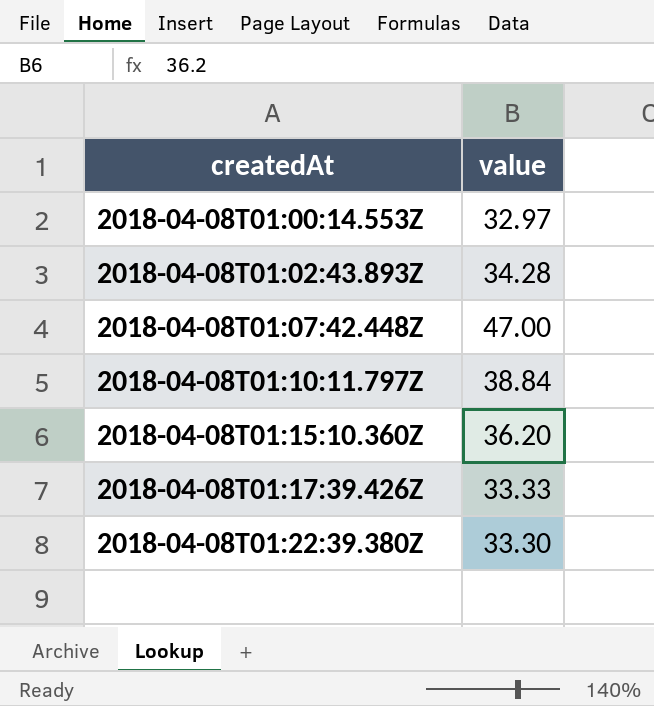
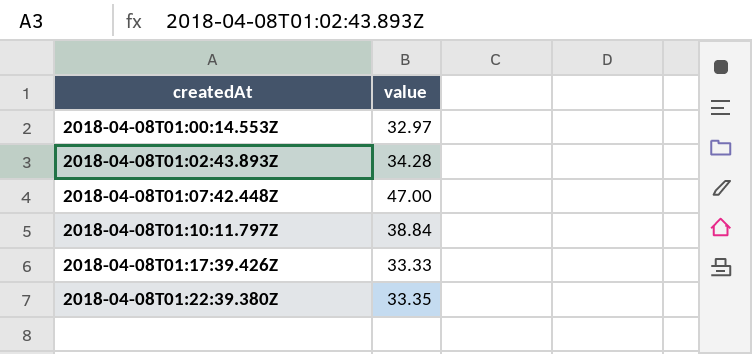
row 2018-04-08T01:15:10.360Z: 36.20 -> none
2018-04-08T01:22:39.380Z | value: 33.30 -> 33.35

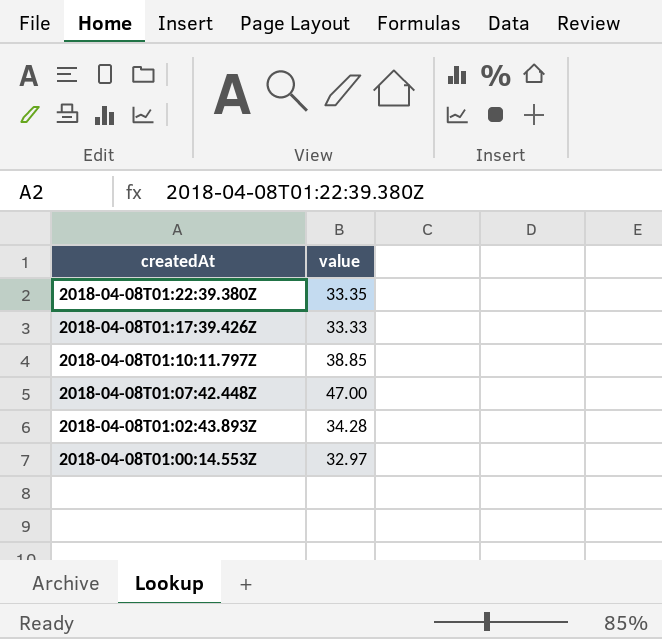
row order: createdAt ascending -> createdAt descending
2018-04-08T01:10:11.797Z | value: 38.84 -> 38.85

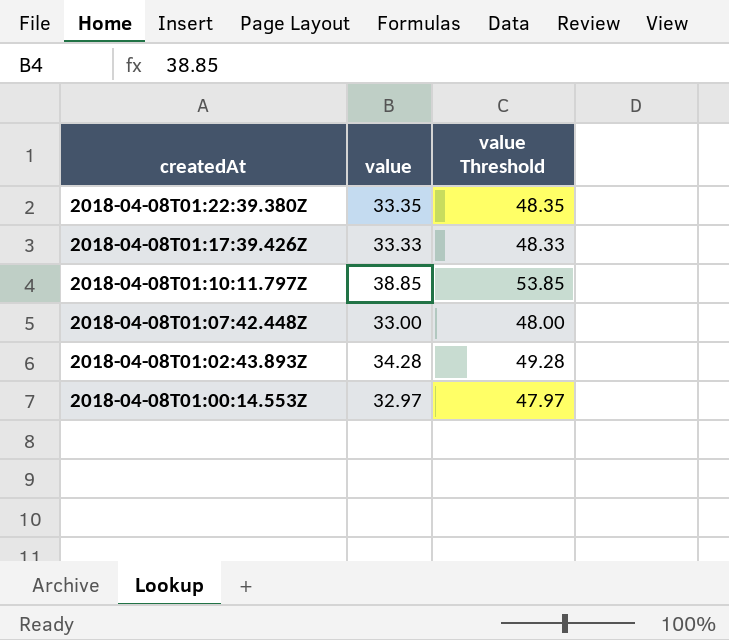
column value Threshold | formula: none -> [value] + 15
2018-04-08T01:07:42.448Z | value: 47.00 -> 33.00

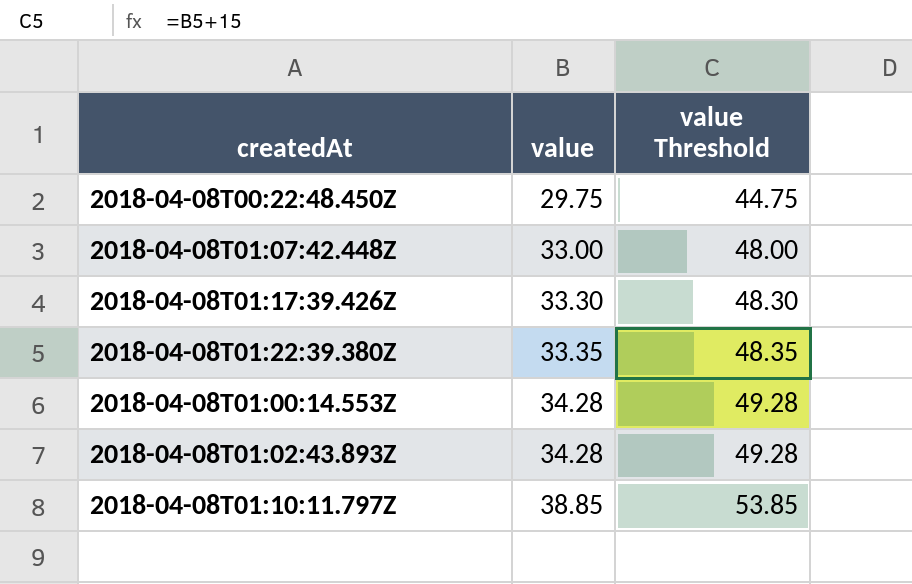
row order: createdAt descending -> value ascending
row 2018-04-08T00:22:48.450Z: none -> 29.75 | 44.75
2018-04-08T01:17:39.426Z | value: 33.33 -> 33.30
2018-04-08T01:17:39.426Z | value Threshold: 48.33 -> 48.30
2018-04-08T01:00:14.553Z | value: 32.97 -> 34.28
2018-04-08T01:00:14.553Z | value Threshold: 47.97 -> 49.28

